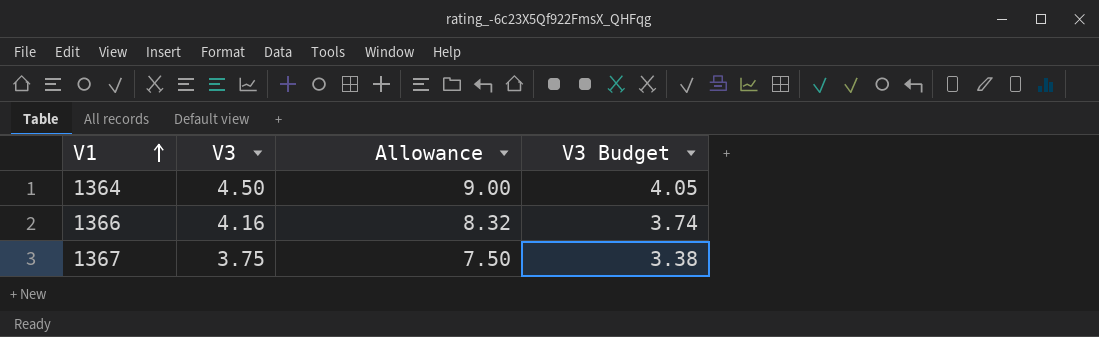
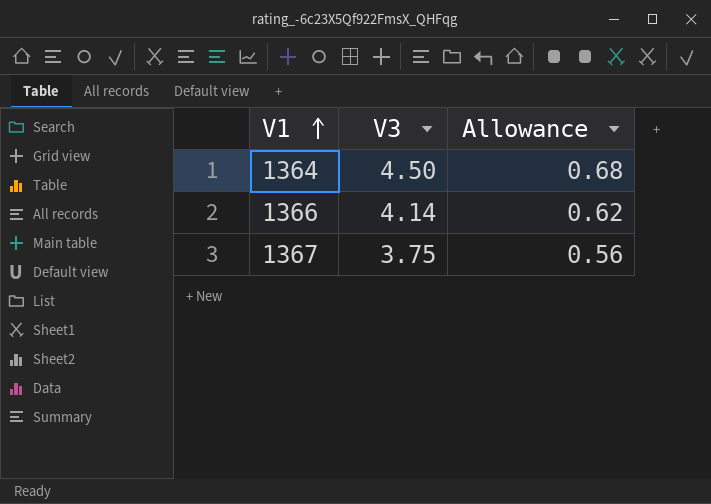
column V3 Budget | formula: [V3] * 0.9 -> none
column Allowance | formula: [V3] * 2 -> [V3] * 0.15
1366 | V3: 4.16 -> 4.14

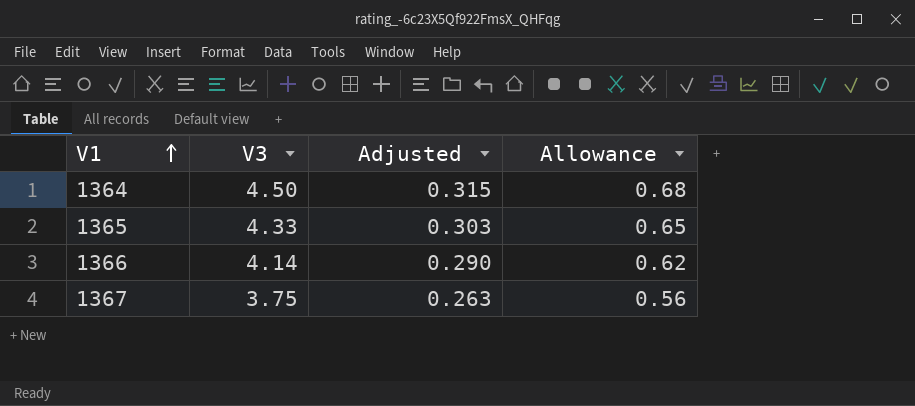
column Adjusted | formula: none -> [V3] * 0.07
row 1365: none -> 4.33 | 0.303 | 0.65

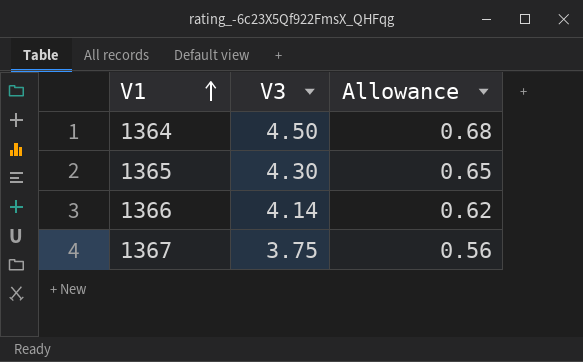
column Adjusted | formula: [V3] * 0.07 -> none
1365 | V3: 4.33 -> 4.30

